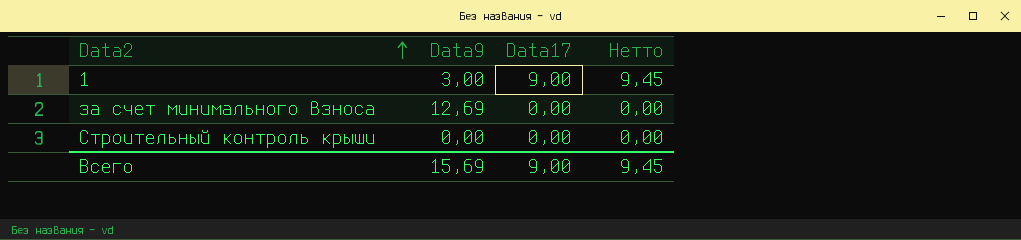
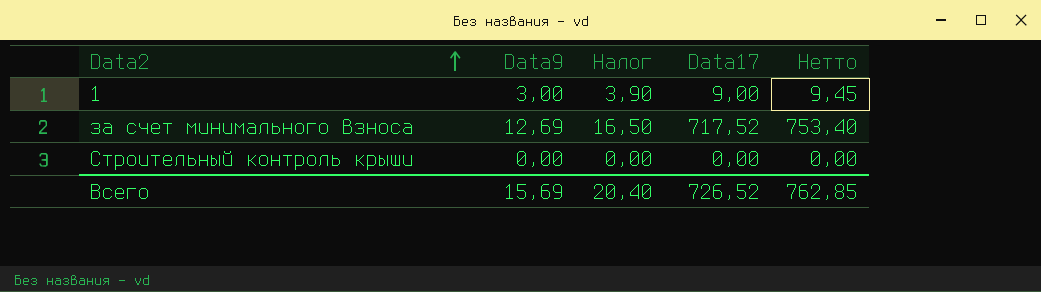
column Налог | formula: none -> [Data9] * 1,3
за счет минимального взноса | Data17: 0,00 -> 717,52
за счет минимального взноса | Нетто: 0,00 -> 753,40
Всего | Data17: 9,00 -> 726,52
Всего | Нетто: 9,45 -> 762,85

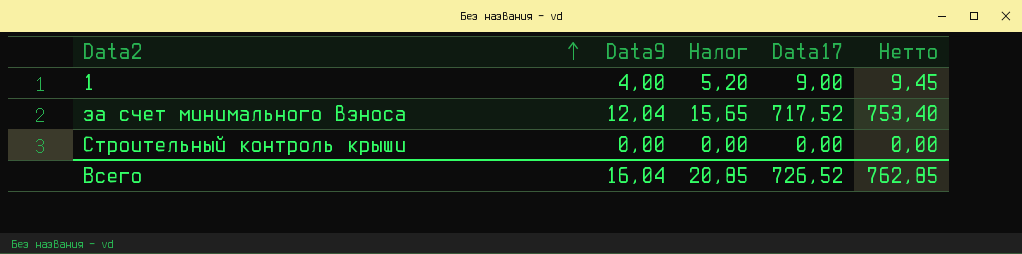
1 | Data9: 3,00 -> 4,00
1 | Налог: 3,90 -> 5,20
за счет минимального взноса | Data9: 12,69 -> 12,04
за счет минимального взноса | Налог: 16,50 -> 15,65
Всего | Data9: 15,69 -> 16,04
Всего | Налог: 20,40 -> 20,85

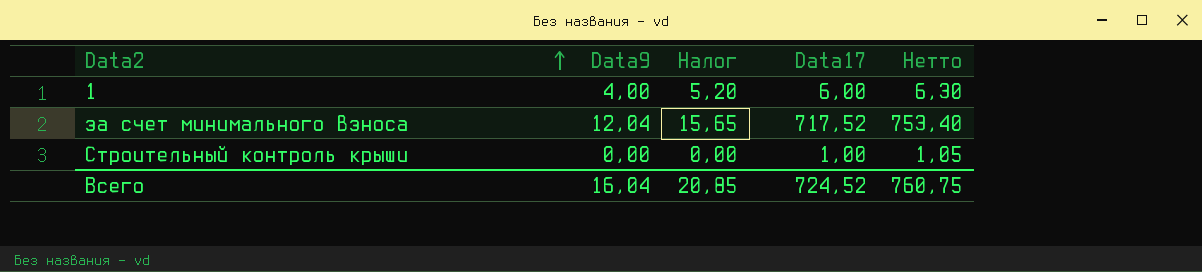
1 | Data17: 9,00 -> 6,00
1 | Нетто: 9,45 -> 6,30
Строительный контроль крыши | Data17: 0,00 -> 1,00
Строительный контроль крыши | Нетто: 0,00 -> 1,05
Всего | Data17: 726,52 -> 724,52
Всего | Нетто: 762,85 -> 760,75

